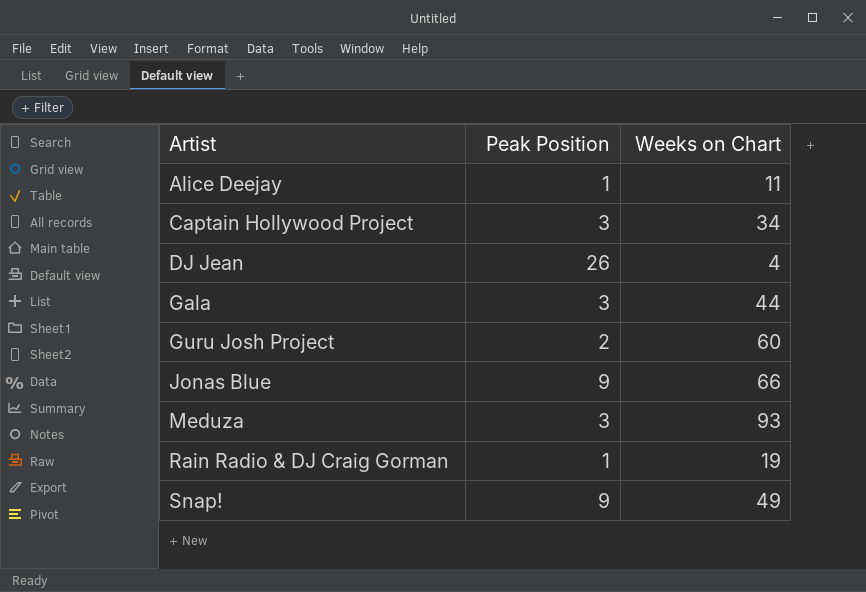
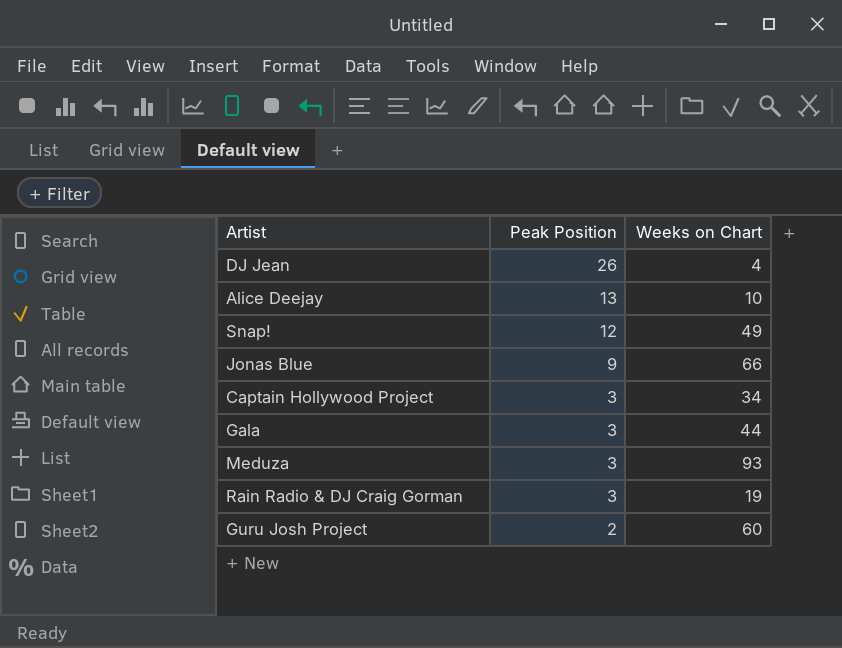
row order: Artist ascending -> Peak Position descending
Alice Deejay | Peak Position: 1 -> 13
Alice Deejay | Weeks on Chart: 11 -> 10
Snap! | Peak Position: 9 -> 12
Rain Radio & DJ Craig Gorman | Peak Position: 1 -> 3

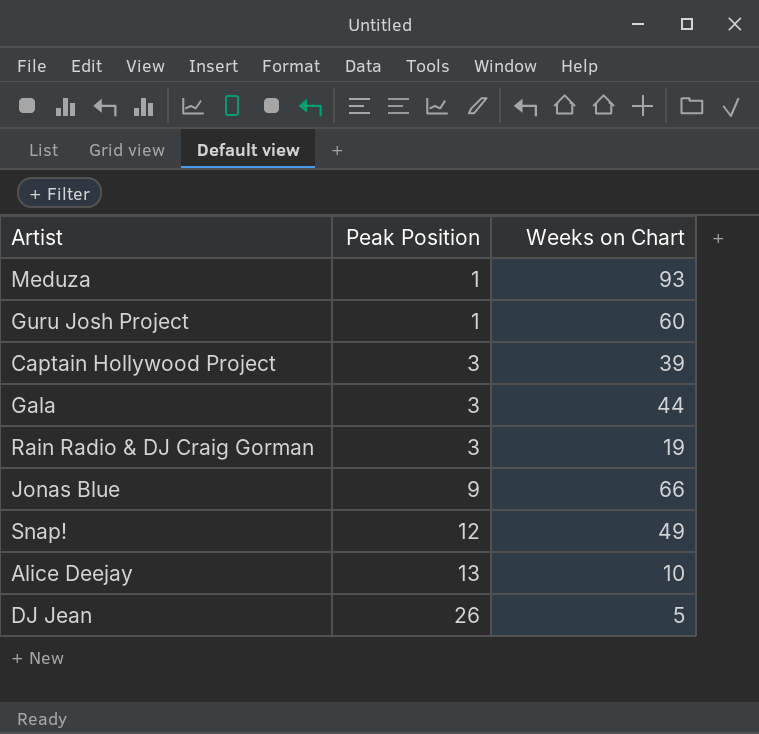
row order: Peak Position descending -> Peak Position ascending
Meduza | Peak Position: 3 -> 1
Guru Josh Project | Peak Position: 2 -> 1
Captain Hollywood Project | Weeks on Chart: 34 -> 39
DJ Jean | Weeks on Chart: 4 -> 5

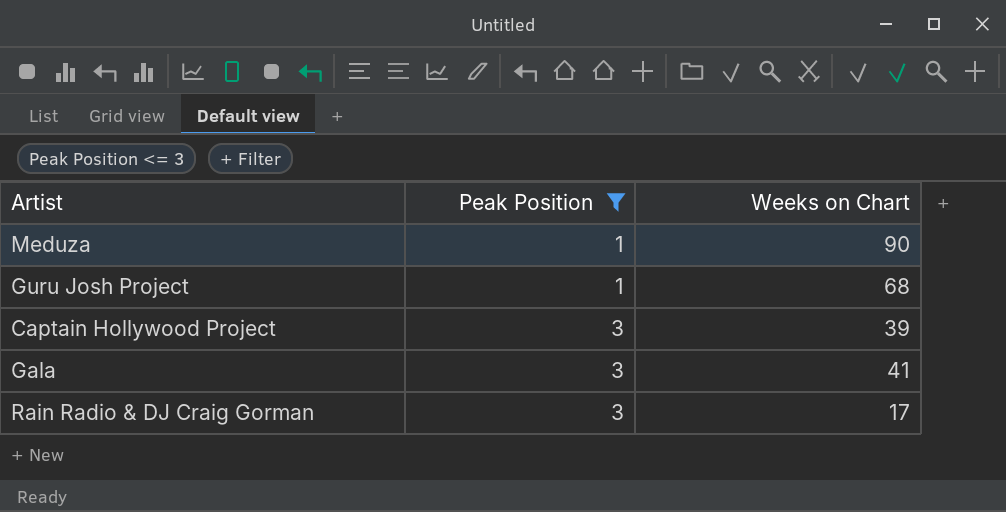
filter: none -> Peak Position <= 3
Meduza | Weeks on Chart: 93 -> 90
Guru Josh Project | Weeks on Chart: 60 -> 68
Gala | Weeks on Chart: 44 -> 41
Rain Radio & DJ Craig Gorman | Weeks on Chart: 19 -> 17

